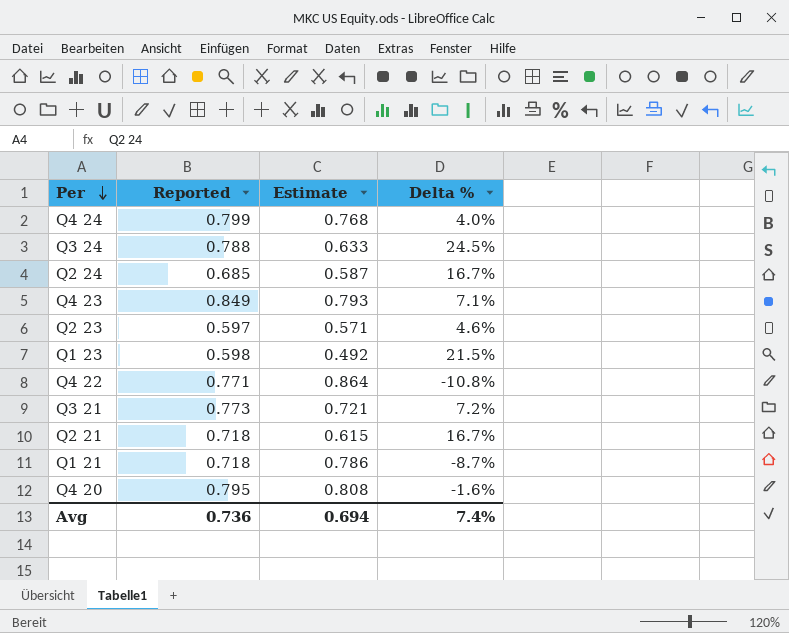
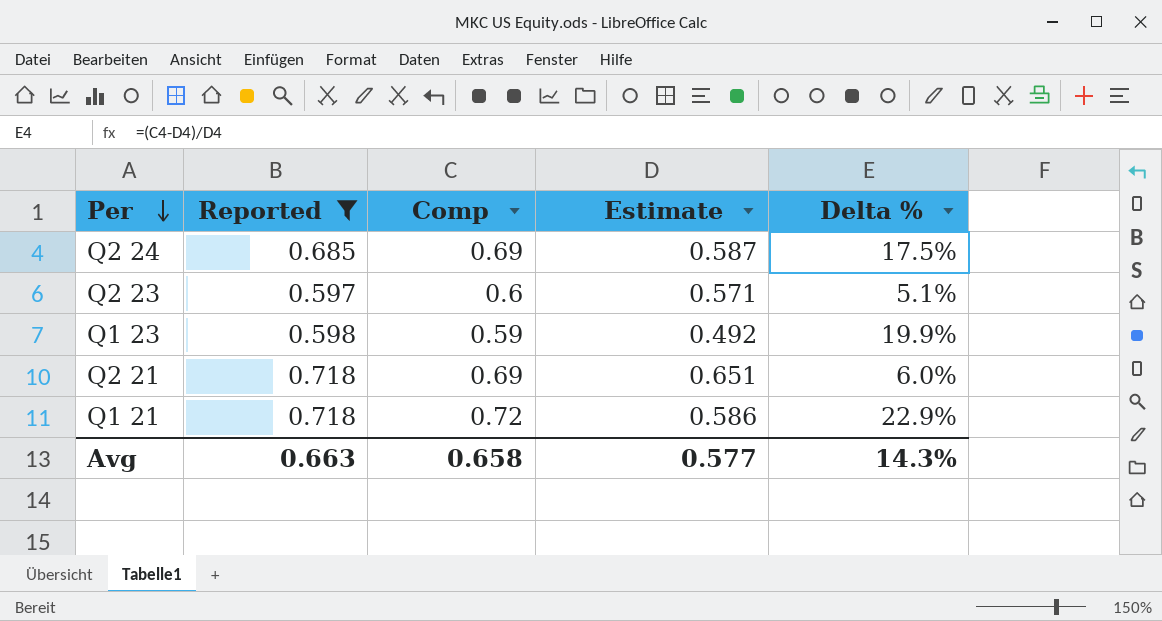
filter: none -> Reported <= 0.718
column Comp | position: none -> 3
column Delta % | formula: ([Reported] - [Estimate]) / [Estimate] -> ([Comp] - [Estimate]) / [Estimate]
Q2 21 | Estimate: 0.615 -> 0.651
Q1 21 | Estimate: 0.786 -> 0.586
Avg | Reported: 0.736 -> 0.663
Avg | Estimate: 0.694 -> 0.577
Avg | Delta %: 7.4% -> 14.3%

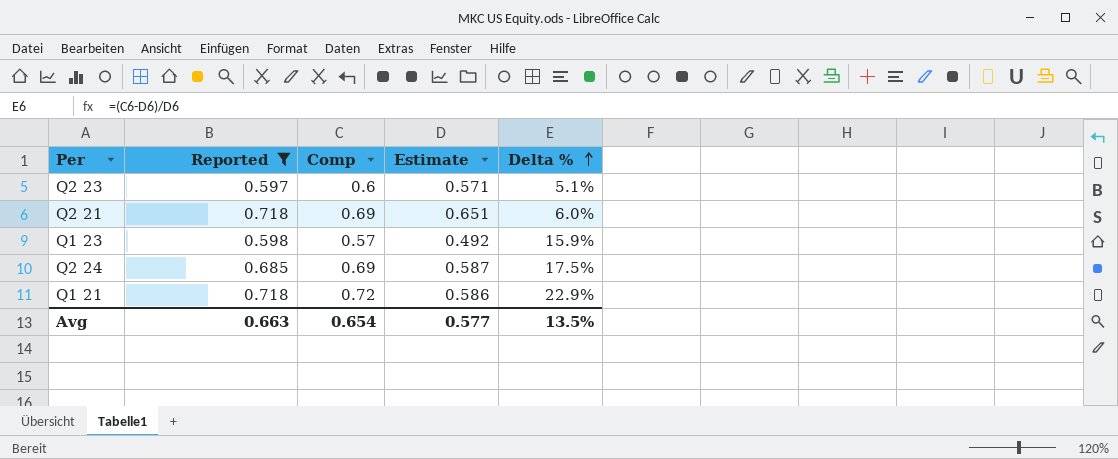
row order: Per descending -> Delta % ascending
Q1 23 | Comp: 0.59 -> 0.57
Q1 23 | Delta %: 19.9% -> 15.9%
Avg | Comp: 0.658 -> 0.654
Avg | Delta %: 14.3% -> 13.5%

